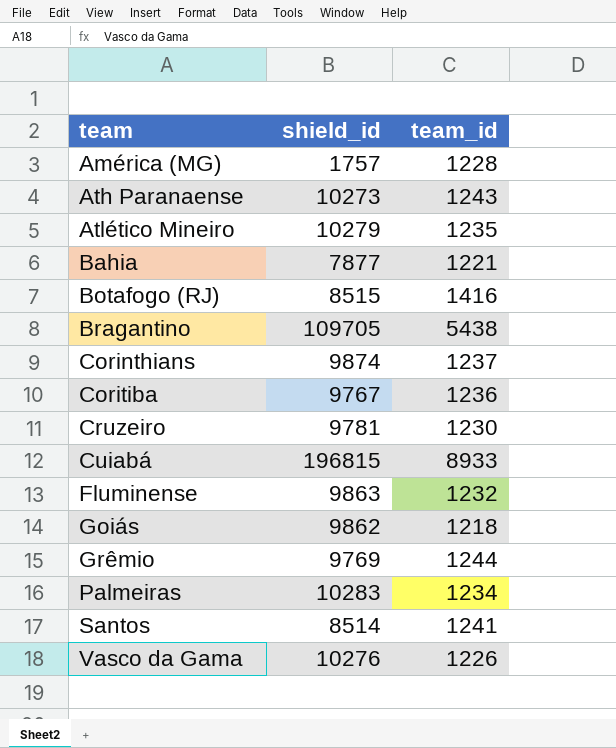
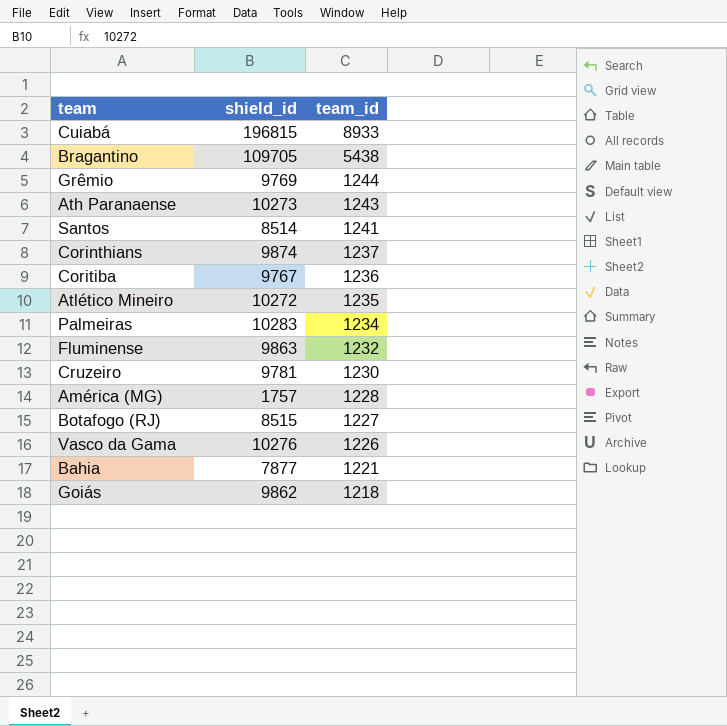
row order: team ascending -> team_id descending
Atlético Mineiro | shield_id: 10279 -> 10272
Botafogo (RJ) | team_id: 1416 -> 1227

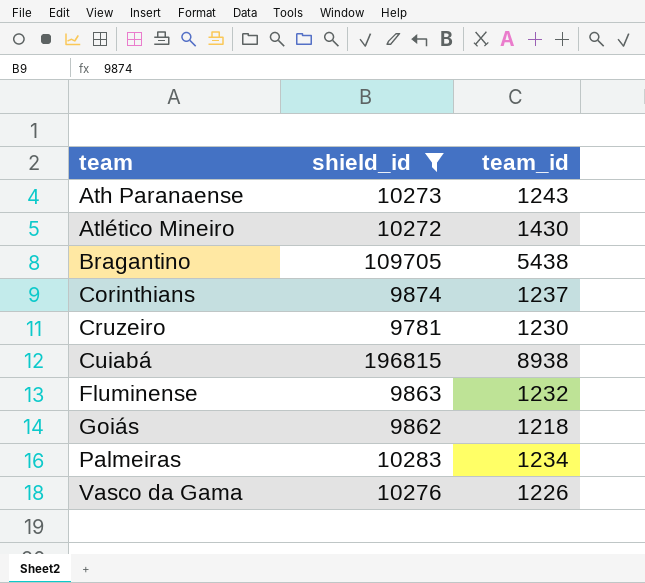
filter: none -> shield_id >= 9781
row order: team_id descending -> team ascending
Atlético Mineiro | team_id: 1235 -> 1430
Cuiabá | team_id: 8933 -> 8938

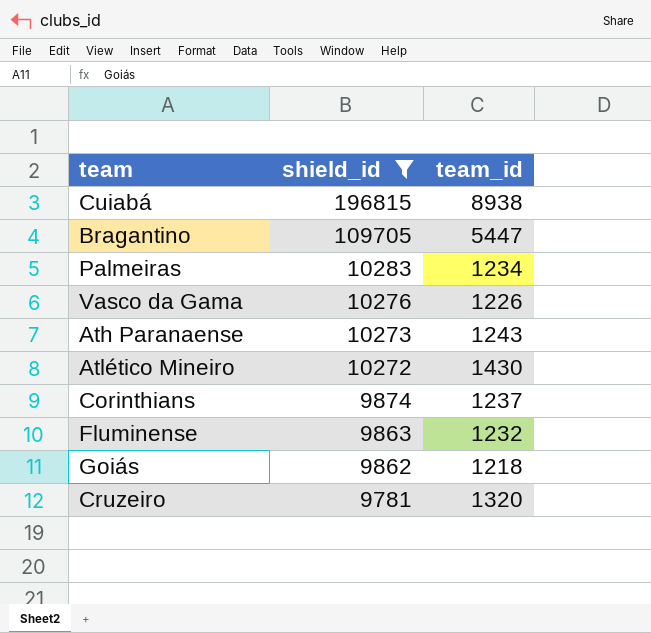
row order: team ascending -> shield_id descending
Bragantino | team_id: 5438 -> 5447
Cruzeiro | team_id: 1230 -> 1320

